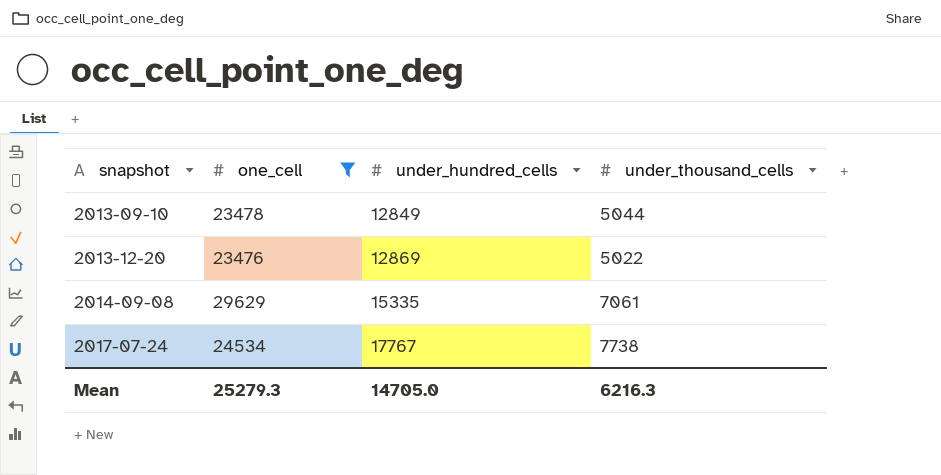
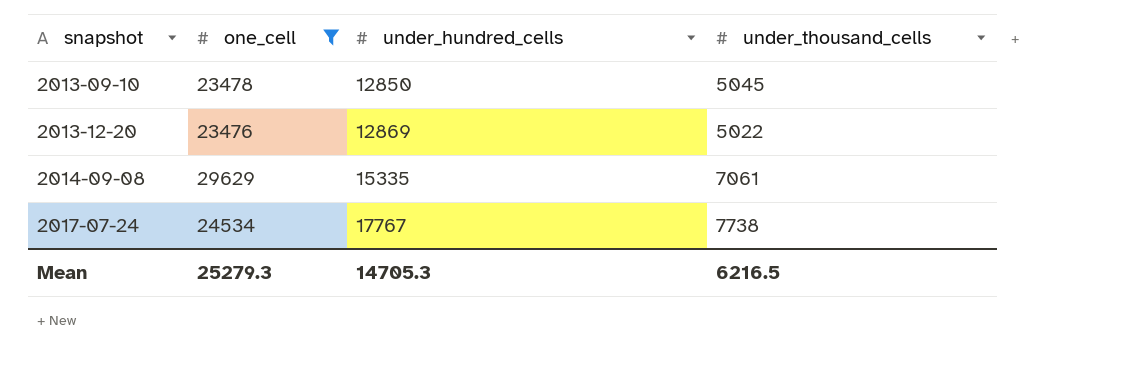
2013-09-10 | under_hundred_cells: 12849 -> 12850
2013-09-10 | under_thousand_cells: 5044 -> 5045
Mean | under_hundred_cells: 14705.0 -> 14705.3
Mean | under_thousand_cells: 6216.3 -> 6216.5

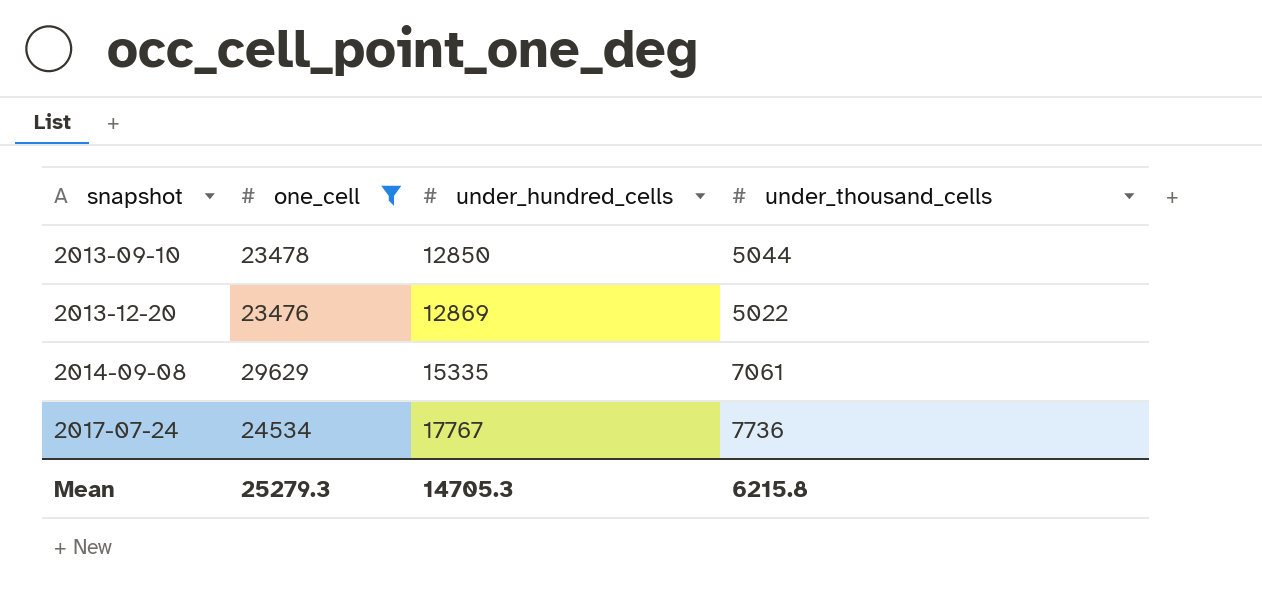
2013-09-10 | under_thousand_cells: 5045 -> 5044
2017-07-24 | under_thousand_cells: 7738 -> 7736
Mean | under_thousand_cells: 6216.5 -> 6215.8

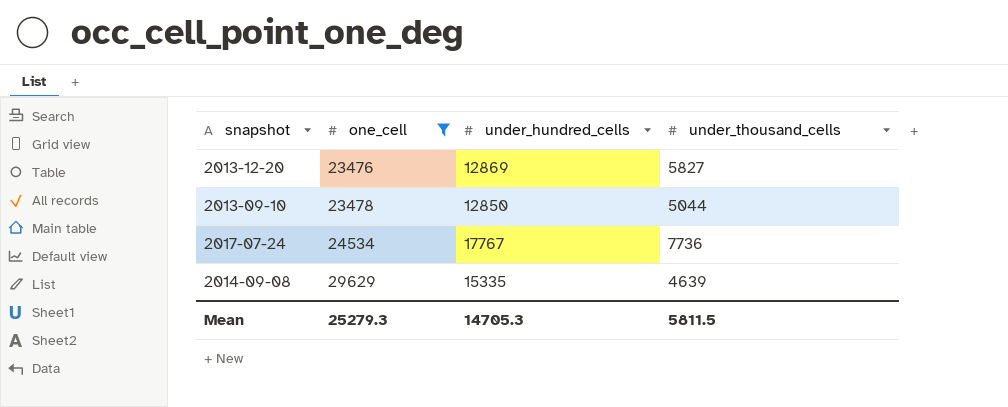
row order: snapshot ascending -> one_cell ascending
2013-12-20 | under_thousand_cells: 5022 -> 5827
2014-09-08 | under_thousand_cells: 7061 -> 4639
Mean | under_thousand_cells: 6215.8 -> 5811.5

